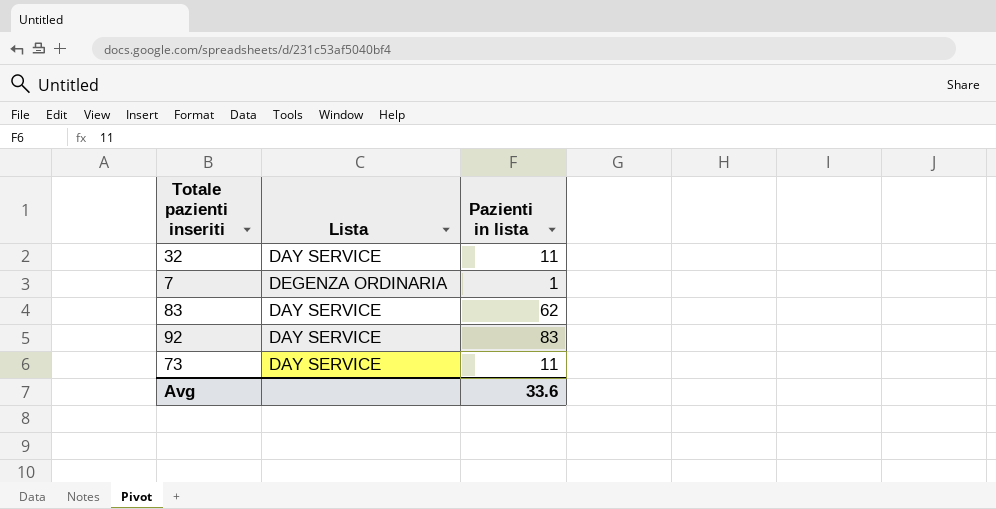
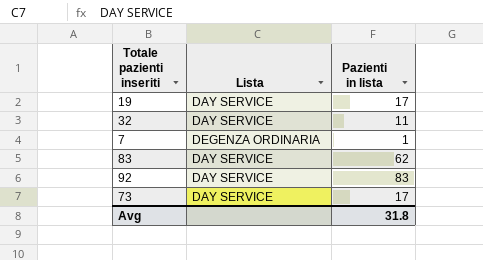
row 19: none -> DAY SERVICE | 17
73 | Pazienti in lista: 11 -> 17
Avg | Pazienti in lista: 33.6 -> 31.8

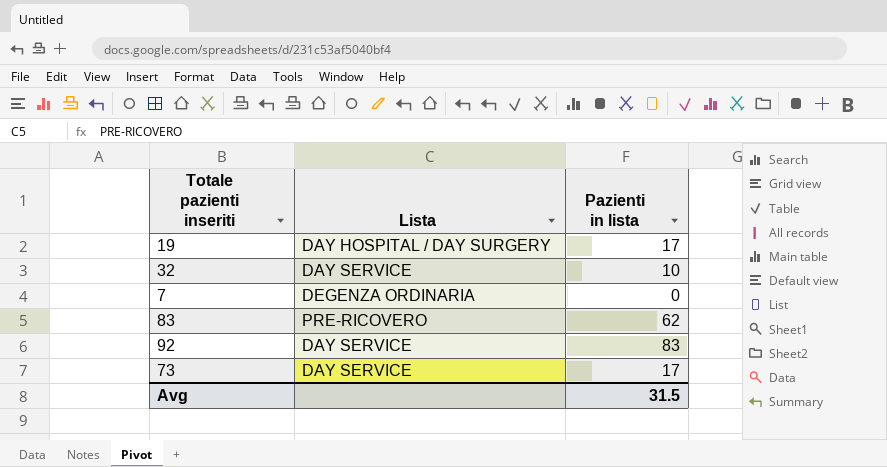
19 | Lista: DAY SERVICE -> DAY HOSPITAL / DAY SURGERY
32 | Pazienti in lista: 11 -> 10
7 | Pazienti in lista: 1 -> 0
83 | Lista: DAY SERVICE -> PRE-RICOVERO
Avg | Pazienti in lista: 31.8 -> 31.5

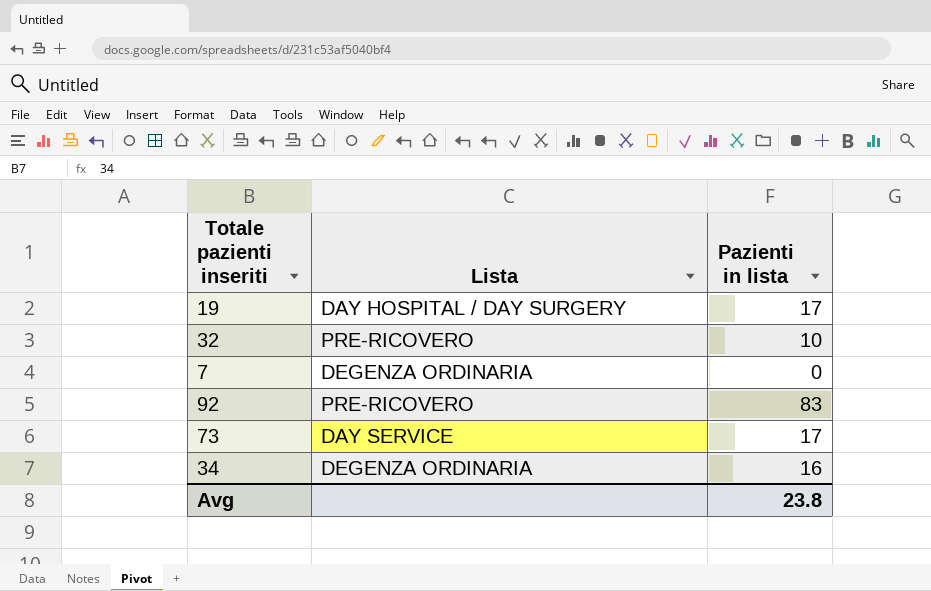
row 83: PRE-RICOVERO | 62 -> none
32 | Lista: DAY SERVICE -> PRE-RICOVERO
92 | Lista: DAY SERVICE -> PRE-RICOVERO
row 34: none -> DEGENZA ORDINARIA | 16
Avg | Pazienti in lista: 31.5 -> 23.8

